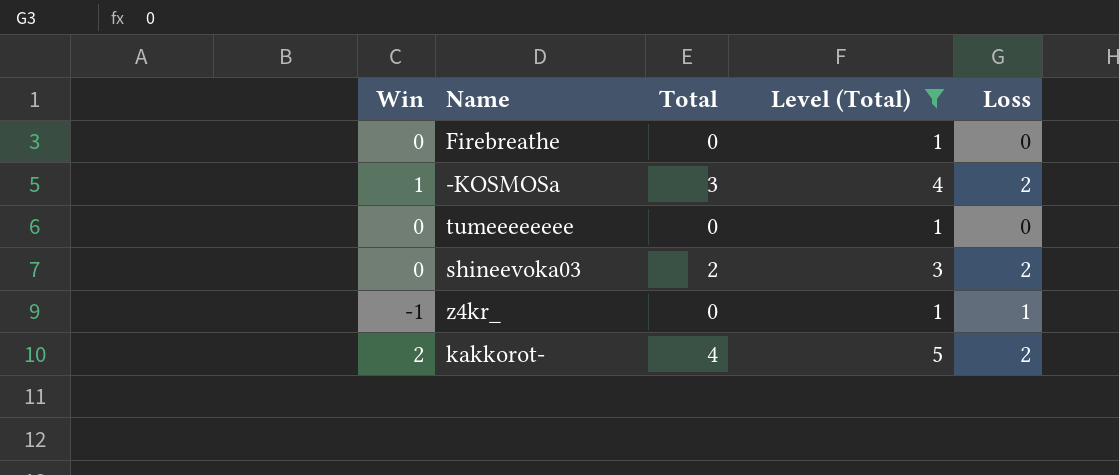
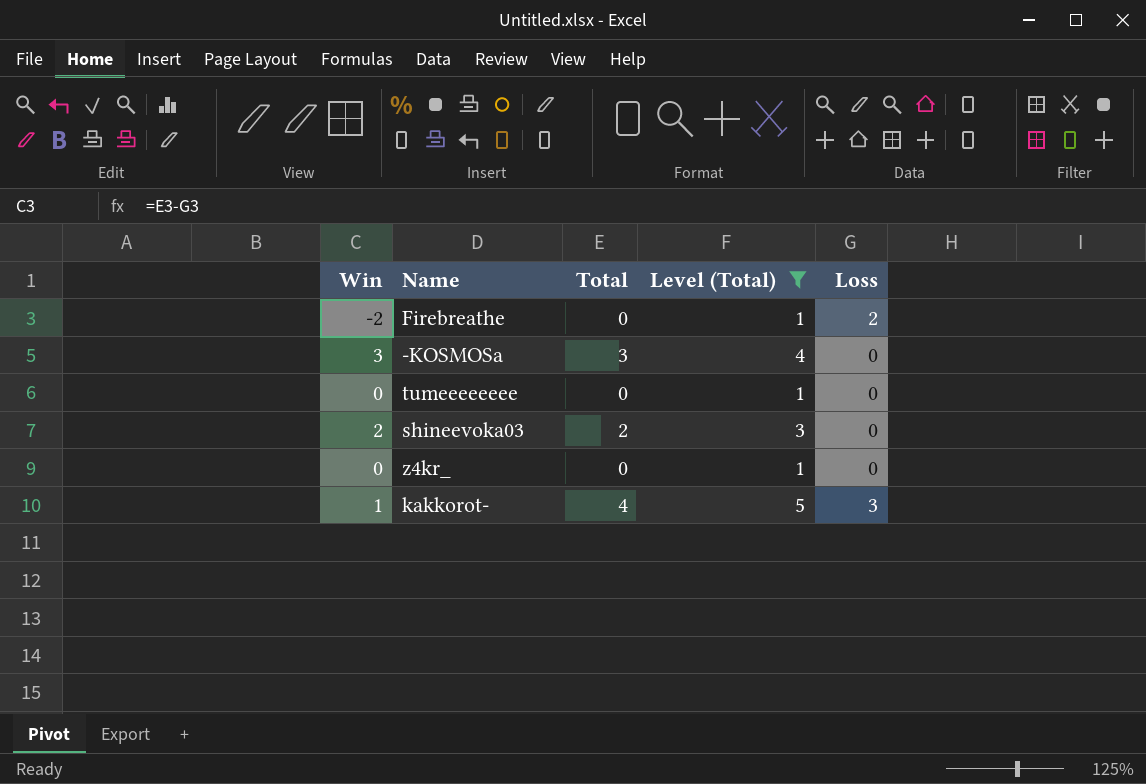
Firebreathe | Win: 0 -> -2
Firebreathe | Loss: 0 -> 2
-KOSMOSa | Win: 1 -> 3
-KOSMOSa | Loss: 2 -> 0
shineevoka03 | Win: 0 -> 2
shineevoka03 | Loss: 2 -> 0
z4kr_ | Win: -1 -> 0
z4kr_ | Loss: 1 -> 0
kakkorot- | Win: 2 -> 1
kakkorot- | Loss: 2 -> 3

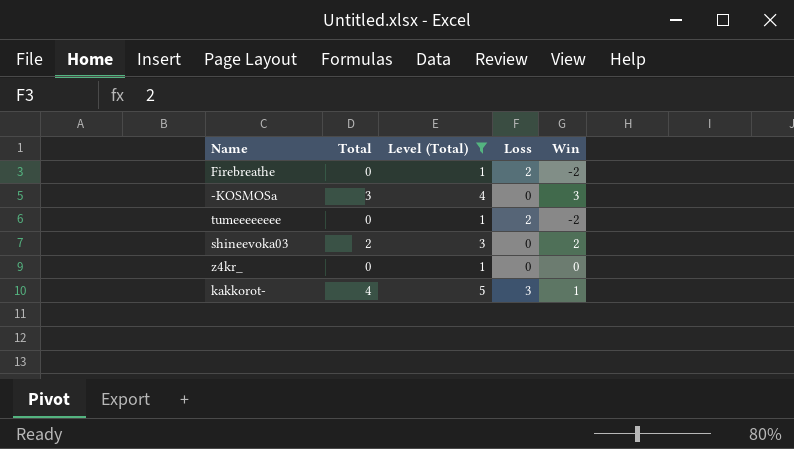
column Win | position: 1 -> 5
tumeeeeeeee | Loss: 0 -> 2
tumeeeeeeee | Win: 0 -> -2

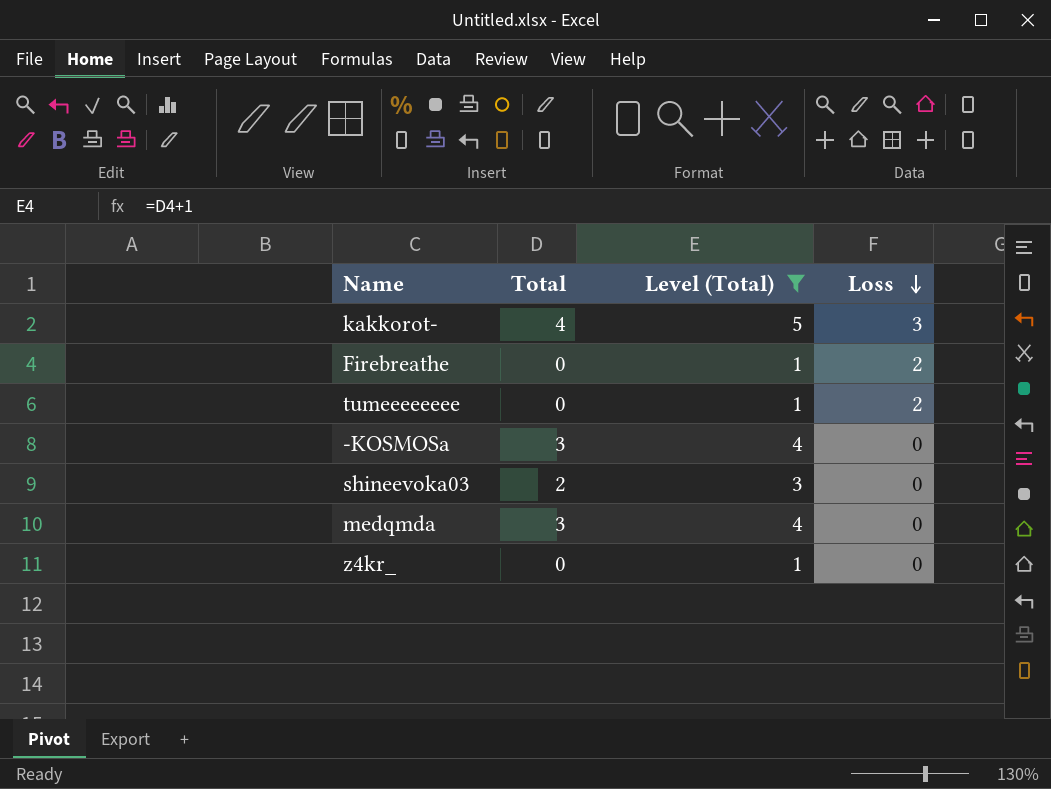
row order: none -> Loss descending
column Win | formula: [Total] - [Loss] -> none
row medqmda: none -> 3 | 4 | 0

